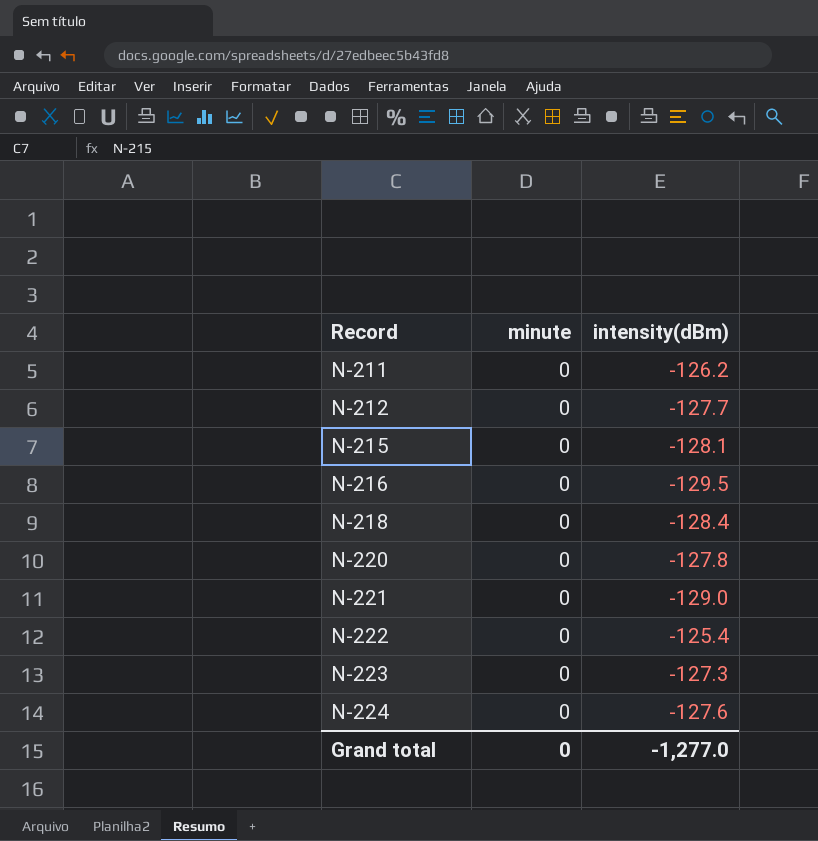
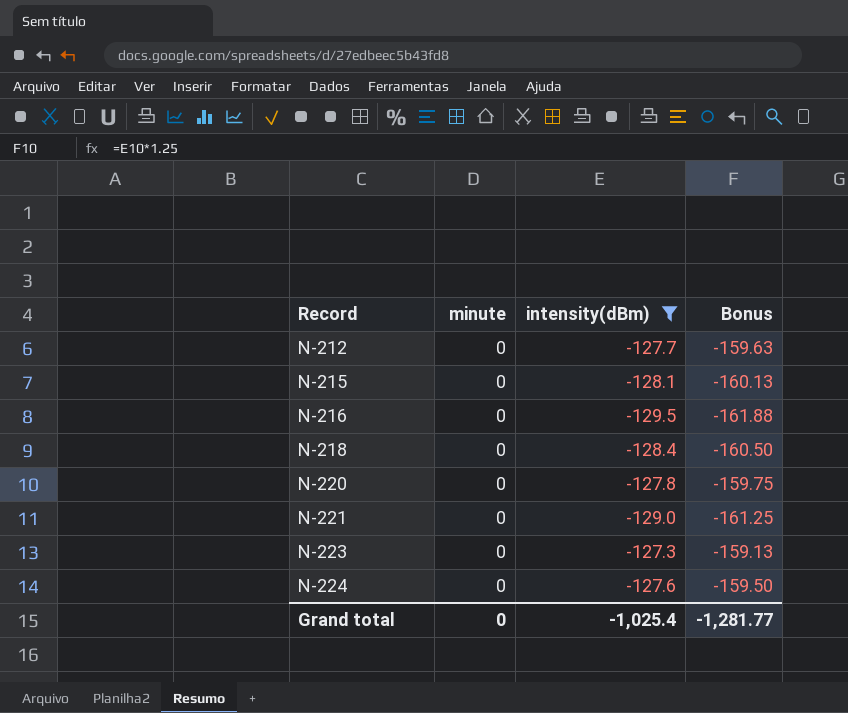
filter: none -> intensity(dBm) <= -127.3
column Bonus | formula: none -> [intensity(dBm)] * 1.25
Grand total | intensity(dBm): -1,277.0 -> -1,025.4

